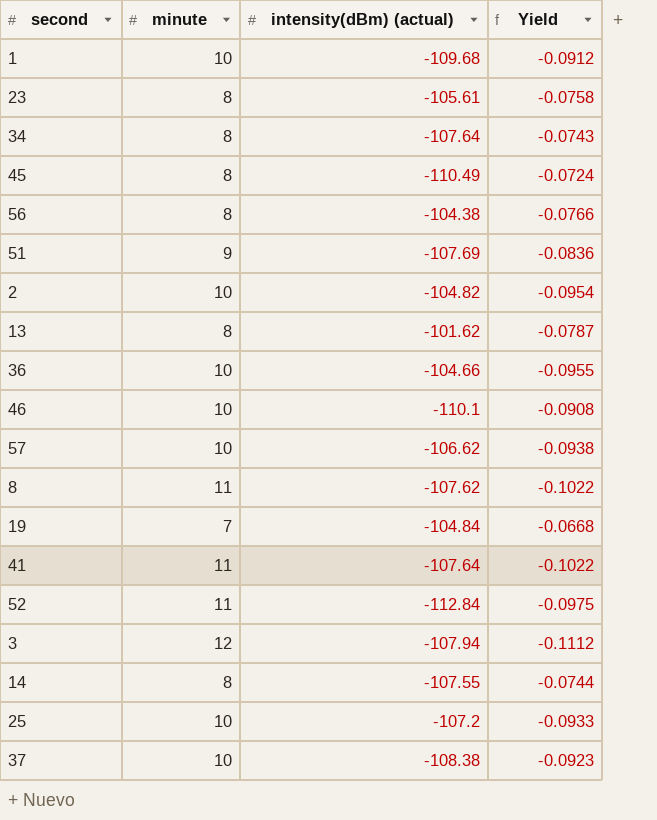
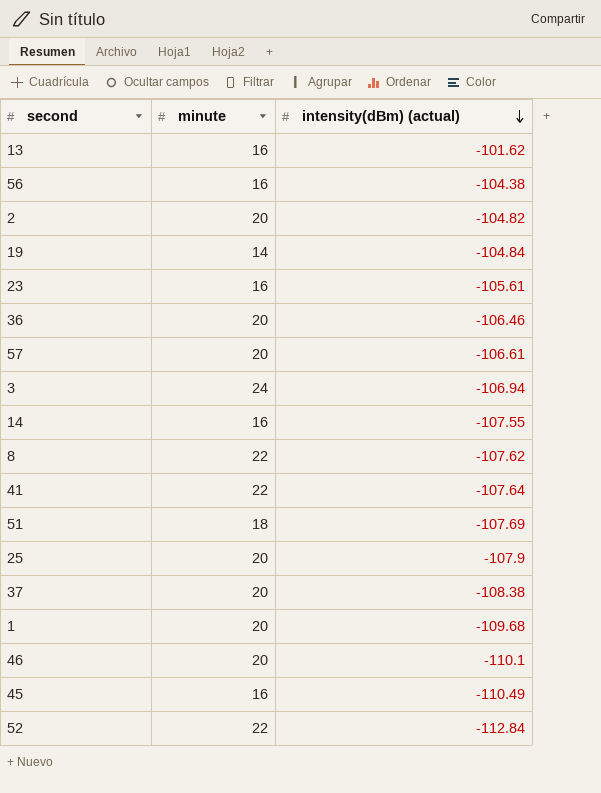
row order: none -> intensity(dBm) (actual) descending
column Yield | formula: [minute] / [intensity(dBm) (actual)] -> none
row 34: 8 | -107.64 | -0.0743 -> none
13 | minute: 8 -> 16
56 | minute: 8 -> 16
2 | minute: 10 -> 20
19 | minute: 7 -> 14
23 | minute: 8 -> 16
36 | minute: 10 -> 20
36 | intensity(dBm) (actual): -104.66 -> -106.46
57 | minute: 10 -> 20
57 | intensity(dBm) (actual): -106.62 -> -106.61
3 | minute: 12 -> 24
3 | intensity(dBm) (actual): -107.94 -> -106.94
14 | minute: 8 -> 16
8 | minute: 11 -> 22
41 | minute: 11 -> 22
51 | minute: 9 -> 18
25 | minute: 10 -> 20
25 | intensity(dBm) (actual): -107.2 -> -107.9
37 | minute: 10 -> 20
1 | minute: 10 -> 20
46 | minute: 10 -> 20
45 | minute: 8 -> 16
52 | minute: 11 -> 22

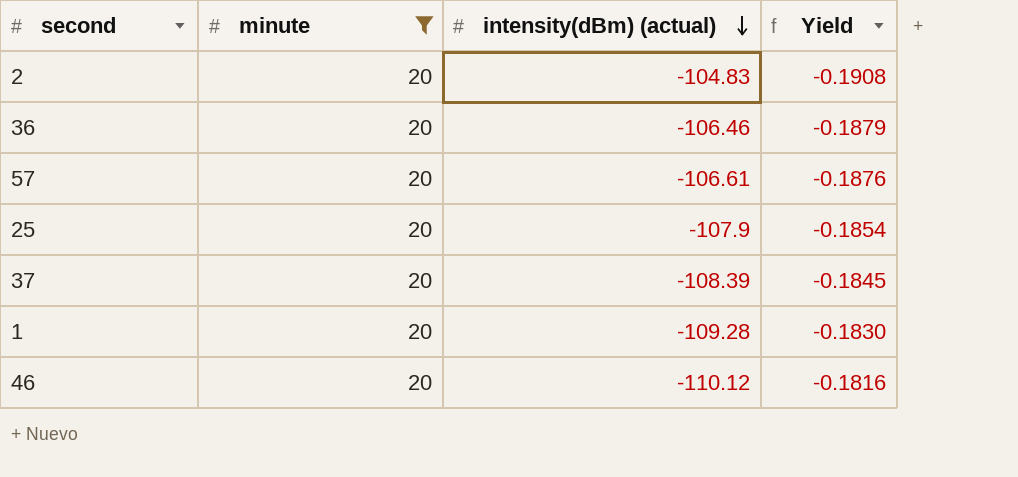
filter: none -> minute = 20
column Yield | formula: none -> [minute] / [intensity(dBm) (actual)]
2 | intensity(dBm) (actual): -104.82 -> -104.83
37 | intensity(dBm) (actual): -108.38 -> -108.39
1 | intensity(dBm) (actual): -109.68 -> -109.28
46 | intensity(dBm) (actual): -110.1 -> -110.12

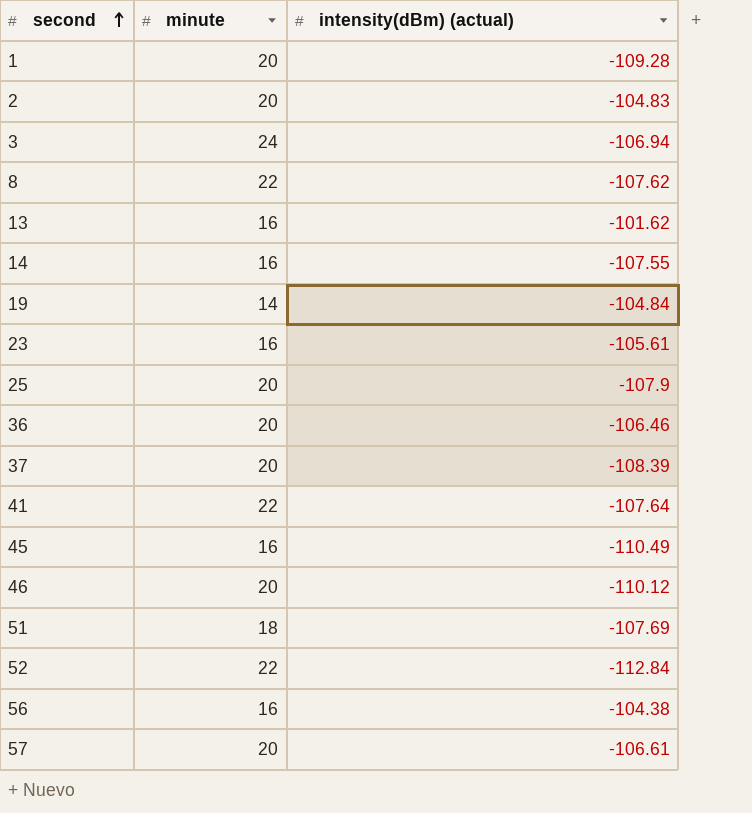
filter: minute = 20 -> none
row order: intensity(dBm) (actual) descending -> second ascending
column Yield | formula: [minute] / [intensity(dBm) (actual)] -> none

